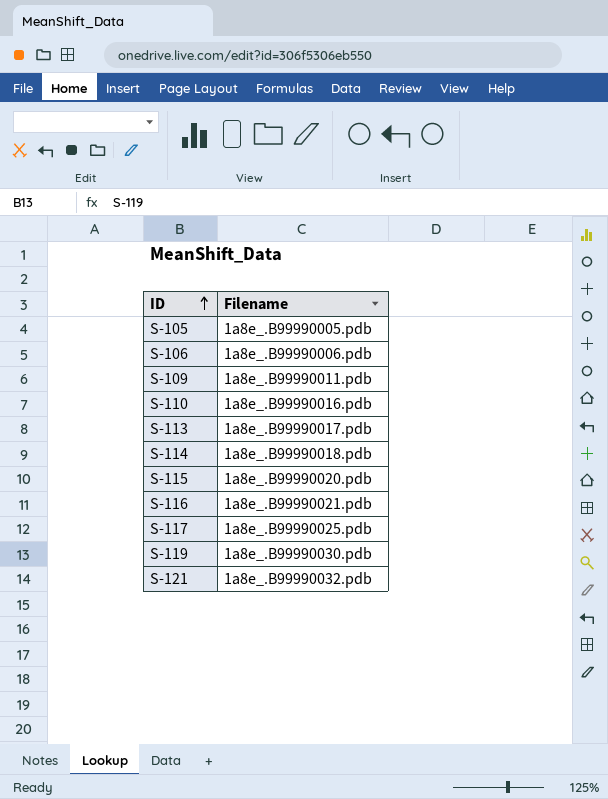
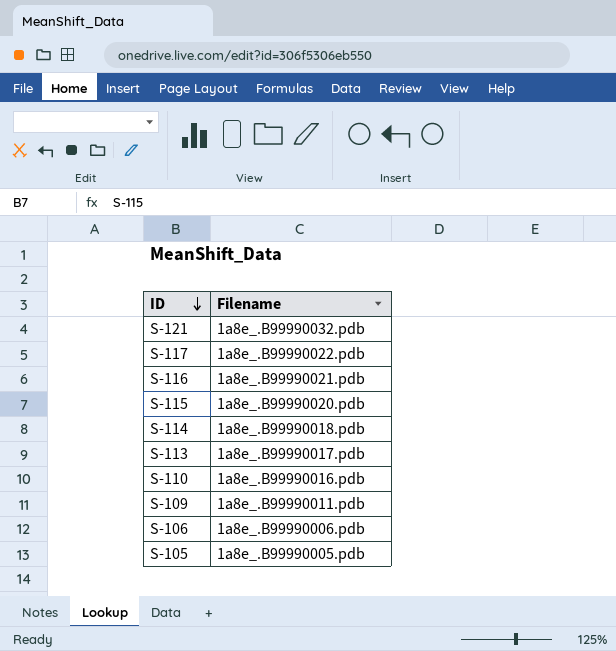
row order: ID ascending -> ID descending
row S-119: 1a8e_.B99990030.pdb -> none
S-117 | Filename: 1a8e_.B99990025.pdb -> 1a8e_.B99990022.pdb

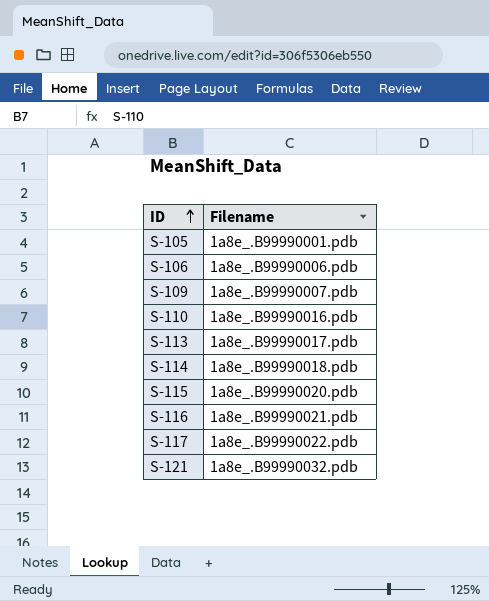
row order: ID descending -> ID ascending
S-105 | Filename: 1a8e_.B99990005.pdb -> 1a8e_.B99990001.pdb
S-109 | Filename: 1a8e_.B99990011.pdb -> 1a8e_.B99990007.pdb

